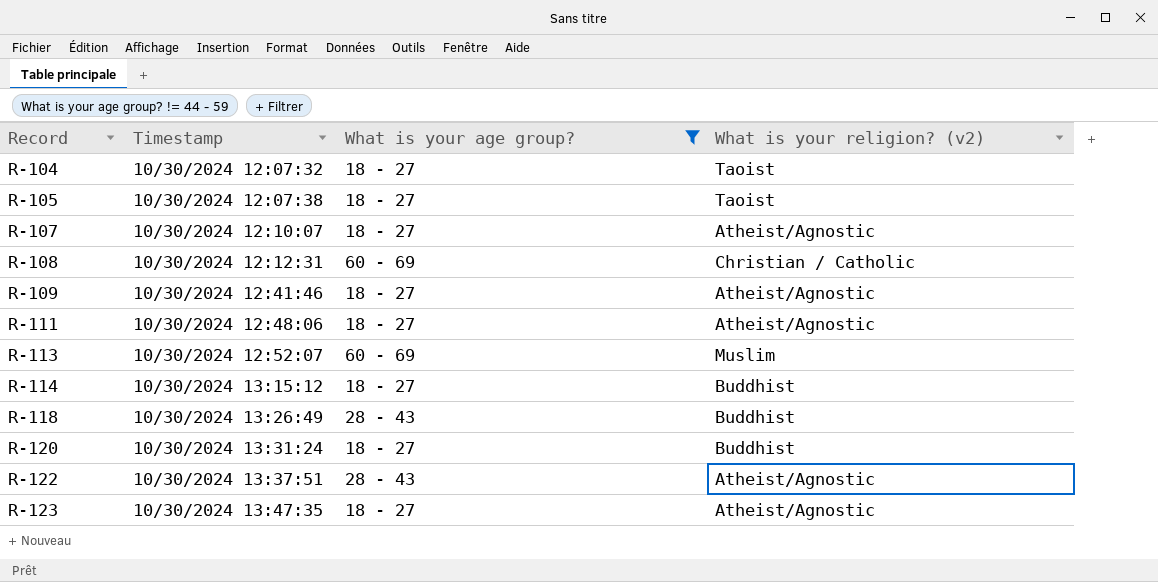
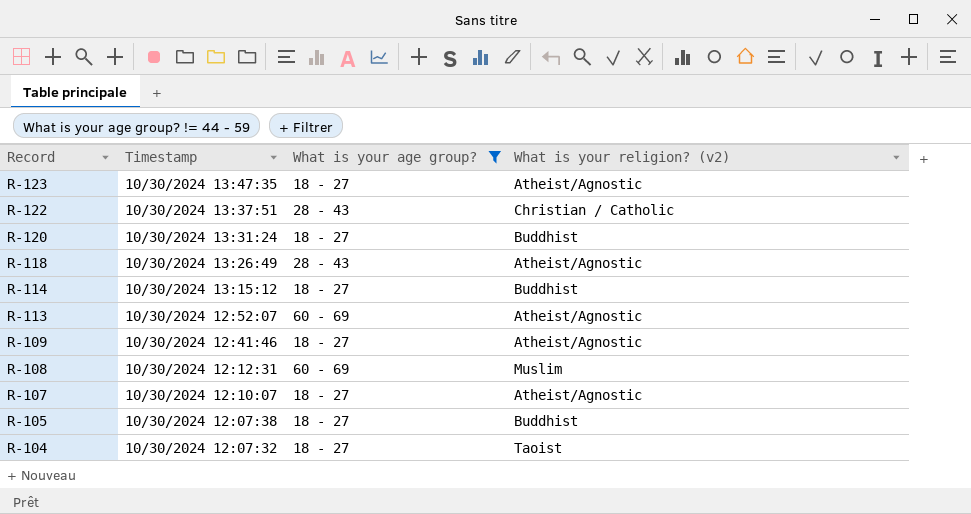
row order: Record ascending -> Record descending
row R-111: 10/30/2024 12:48:06 | 18 - 27 | Atheist/Agnostic -> none
R-122 | What is your religion? (v2): Atheist/Agnostic -> Christian / Catholic
R-118 | What is your religion? (v2): Buddhist -> Atheist/Agnostic
R-113 | What is your religion? (v2): Muslim -> Atheist/Agnostic
R-108 | What is your religion? (v2): Christian / Catholic -> Muslim
R-105 | What is your religion? (v2): Taoist -> Buddhist

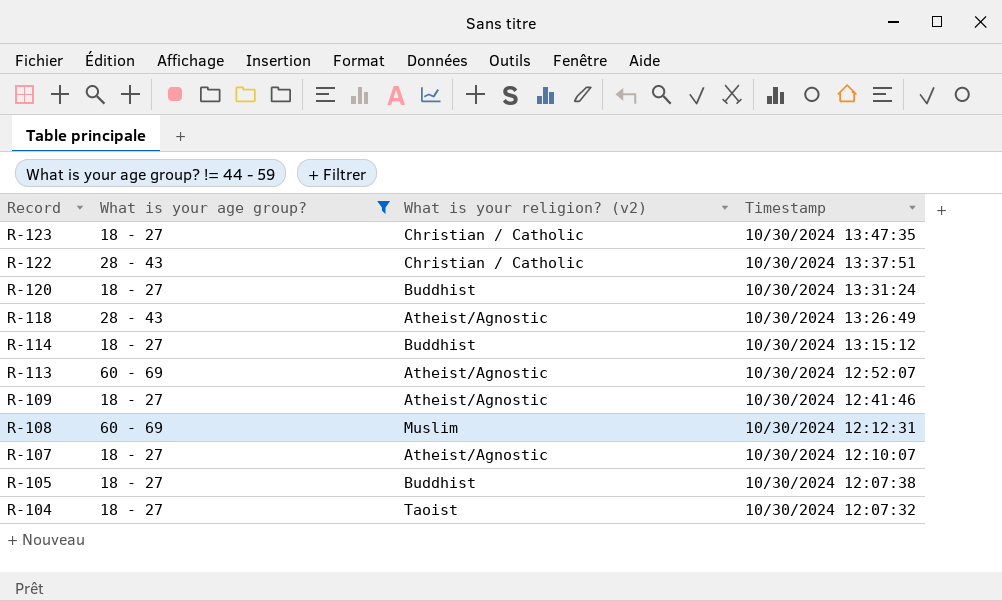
column Timestamp | position: 2 -> 4
R-123 | What is your religion? (v2): Atheist/Agnostic -> Christian / Catholic

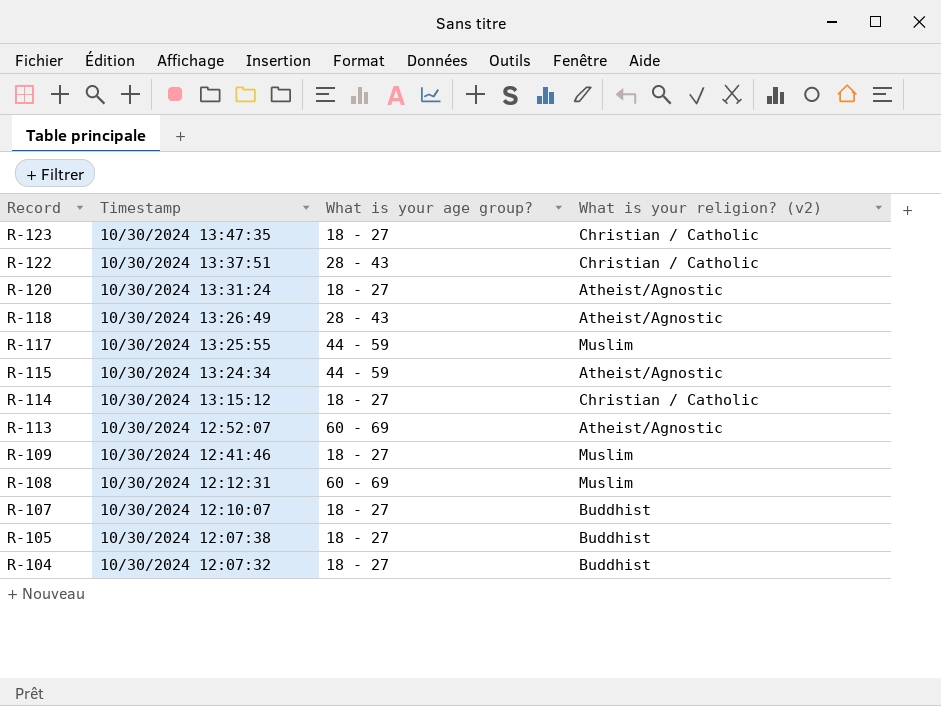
filter: What is your age group? != 44 - 59 -> none
column Timestamp | position: 4 -> 2
R-120 | What is your religion? (v2): Buddhist -> Atheist/Agnostic
R-114 | What is your religion? (v2): Buddhist -> Christian / Catholic
R-109 | What is your religion? (v2): Atheist/Agnostic -> Muslim
R-107 | What is your religion? (v2): Atheist/Agnostic -> Buddhist
R-104 | What is your religion? (v2): Taoist -> Buddhist

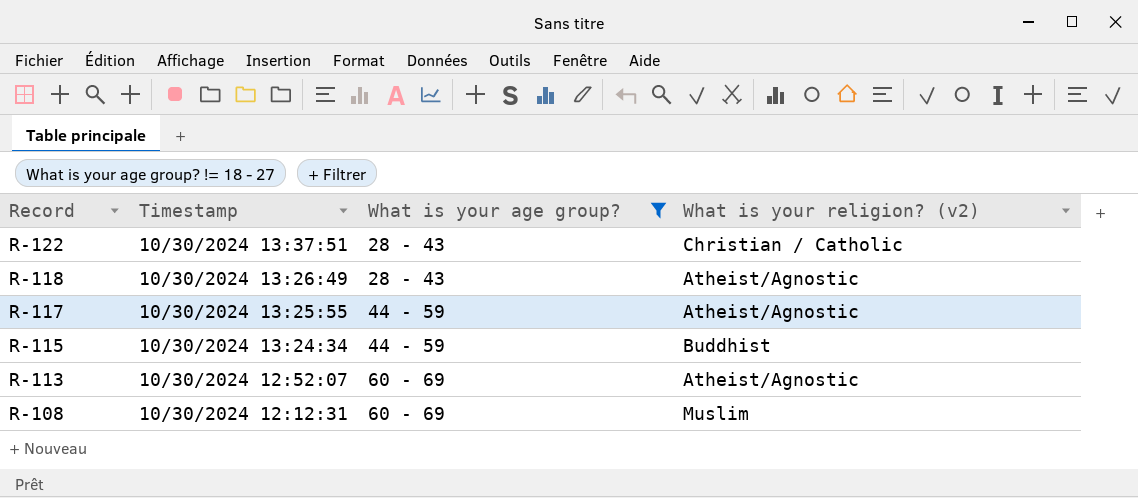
filter: none -> What is your age group? != 18 - 27
R-117 | What is your religion? (v2): Muslim -> Atheist/Agnostic
R-115 | What is your religion? (v2): Atheist/Agnostic -> Buddhist

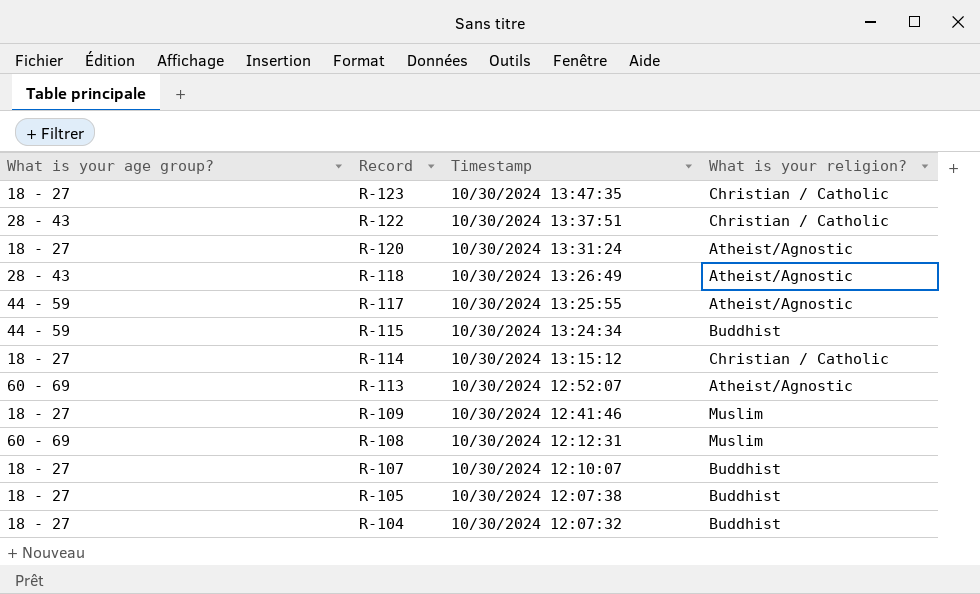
filter: What is your age group? != 18 - 27 -> none
column What is your age group? | position: 3 -> 1
column name: What is your religion? (v2) -> What is your religion?

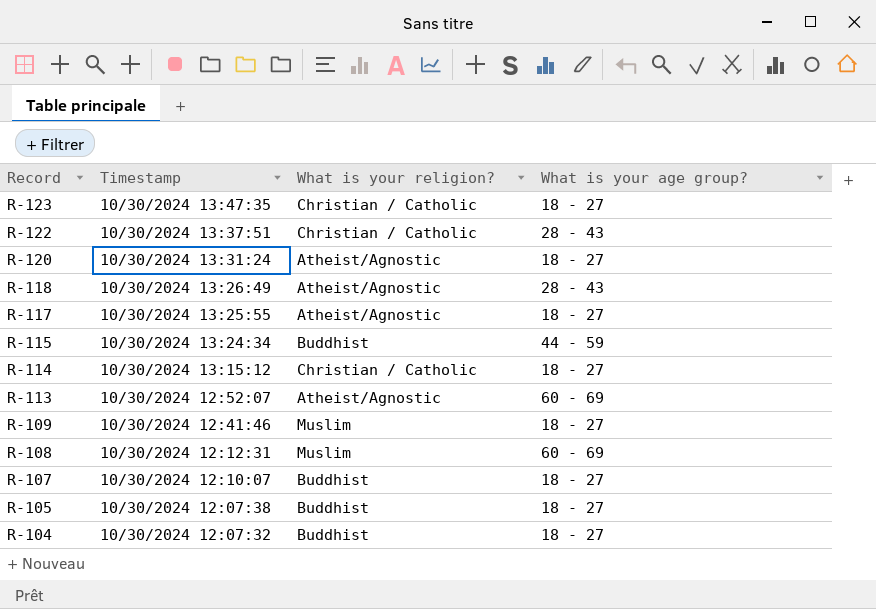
column What is your age group? | position: 1 -> 4
R-117 | What is your age group?: 44 - 59 -> 18 - 27

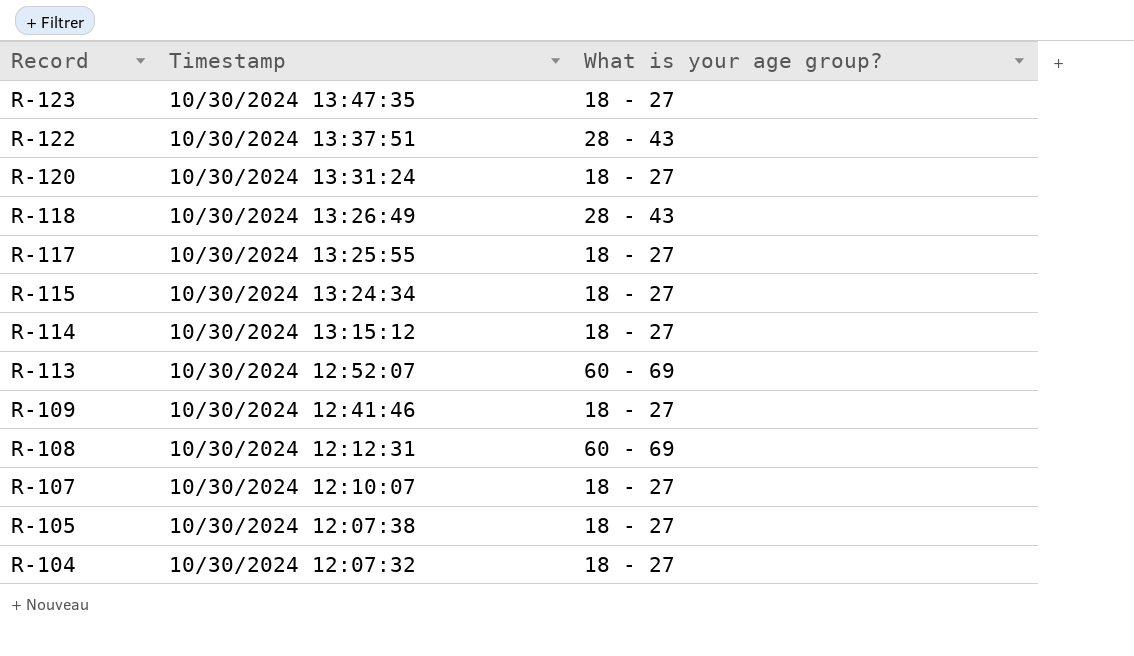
column What is your religion? | position: 3 -> none
R-115 | What is your age group?: 44 - 59 -> 18 - 27

